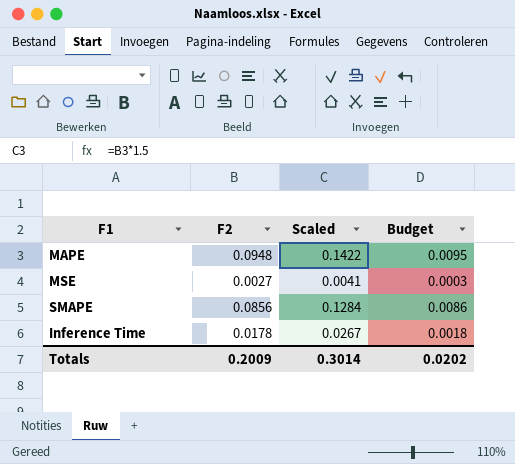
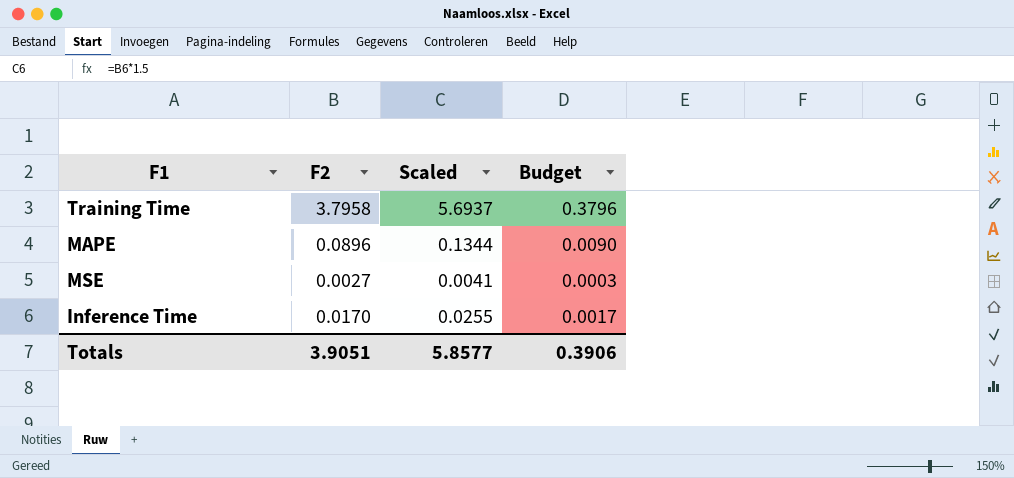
row SMAPE: 0.0856 | 0.1284 | 0.0086 -> none
row Training Time: none -> 3.7958 | 5.6937 | 0.3796
MAPE | F2: 0.0948 -> 0.0896
MAPE | Scaled: 0.1422 -> 0.1344
MAPE | Budget: 0.0095 -> 0.0090
Inference Time | F2: 0.0178 -> 0.0170
Inference Time | Scaled: 0.0267 -> 0.0255
Inference Time | Budget: 0.0018 -> 0.0017
Totals | F2: 0.2009 -> 3.9051
Totals | Scaled: 0.3014 -> 5.8577
Totals | Budget: 0.0202 -> 0.3906

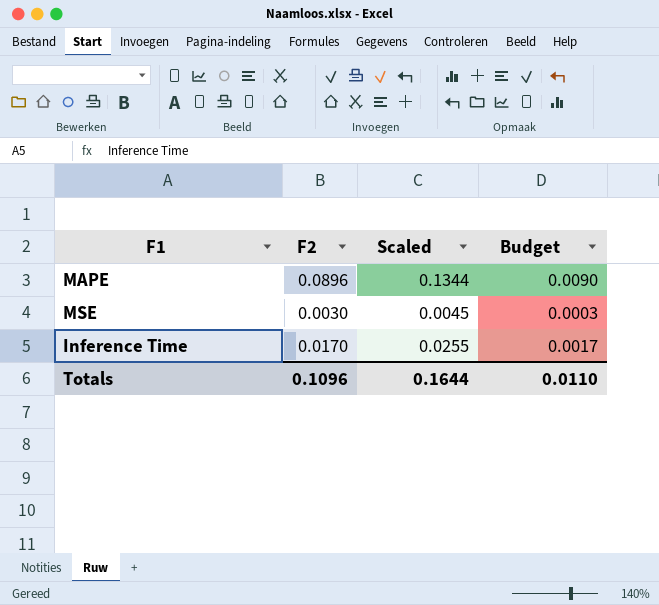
row Training Time: 3.7958 | 5.6937 | 0.3796 -> none
MSE | F2: 0.0027 -> 0.0030
MSE | Scaled: 0.0041 -> 0.0045
Totals | F2: 3.9051 -> 0.1096
Totals | Scaled: 5.8577 -> 0.1644
Totals | Budget: 0.3906 -> 0.0110

